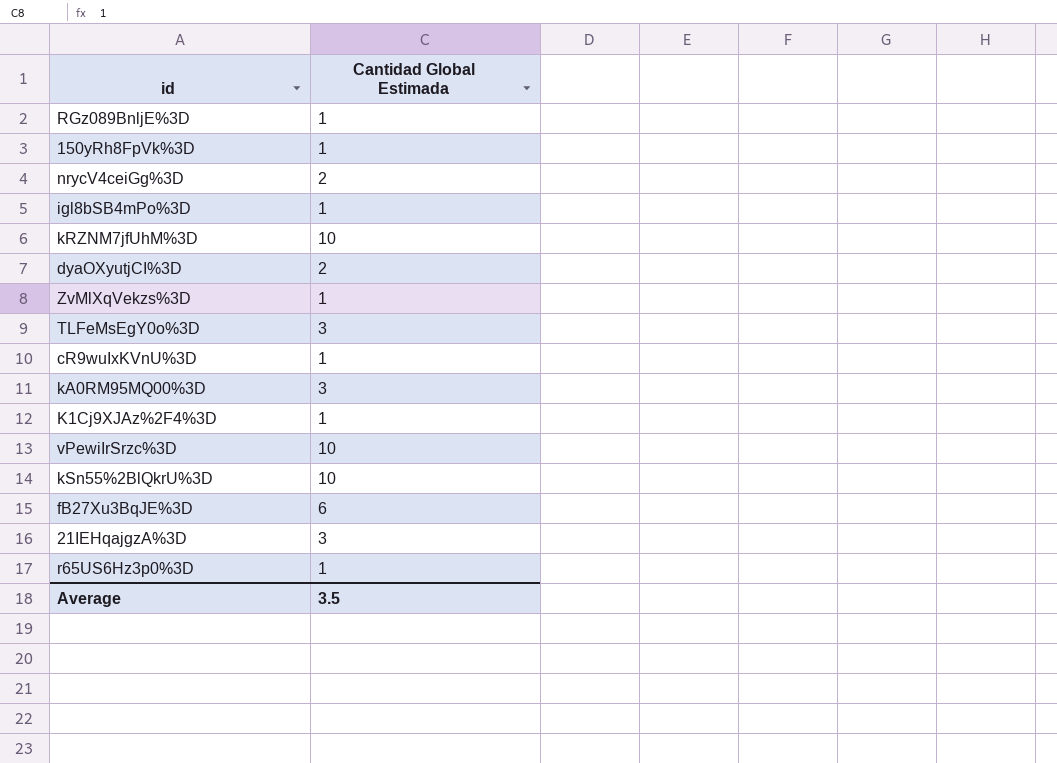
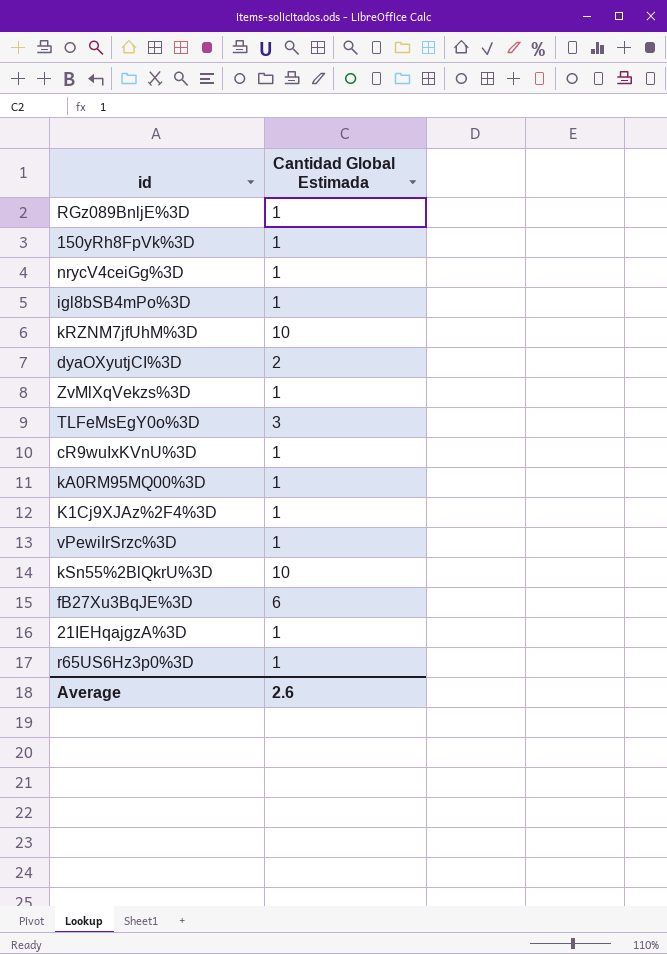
nrycV4ceiGg%3D | Cantidad Global Estimada: 2 -> 1
kA0RM95MQ00%3D | Cantidad Global Estimada: 3 -> 1
vPewiIrSrzc%3D | Cantidad Global Estimada: 10 -> 1
21IEHqajgzA%3D | Cantidad Global Estimada: 3 -> 1
Average | Cantidad Global Estimada: 3.5 -> 2.6

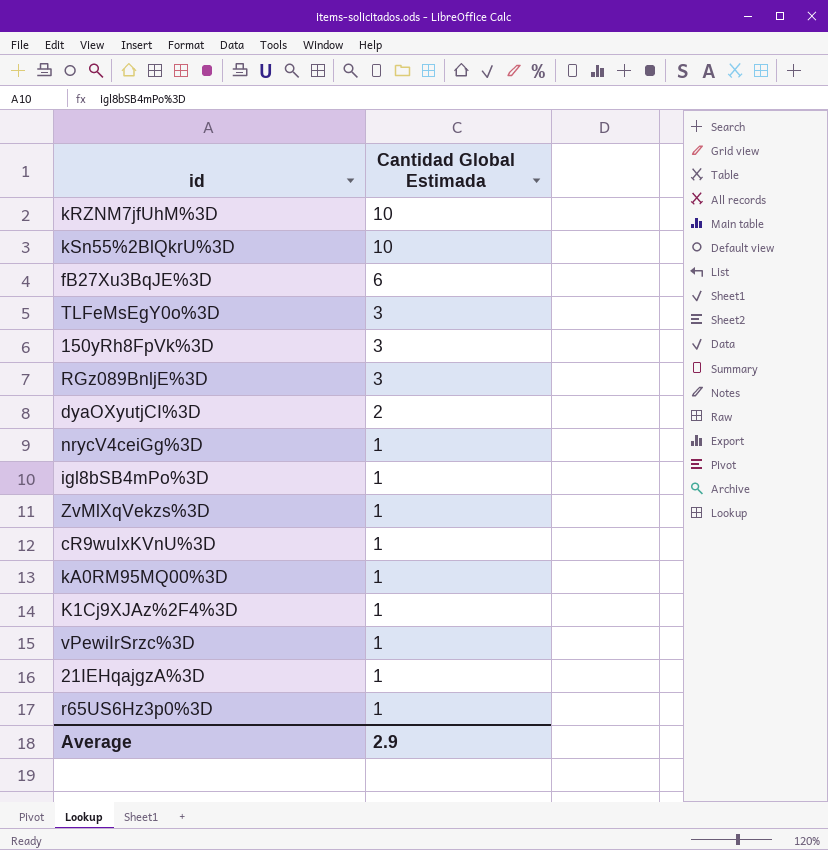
row order: none -> Cantidad Global Estimada descending
150yRh8FpVk%3D | Cantidad Global Estimada: 1 -> 3
RGz089BnljE%3D | Cantidad Global Estimada: 1 -> 3
Average | Cantidad Global Estimada: 2.6 -> 2.9

